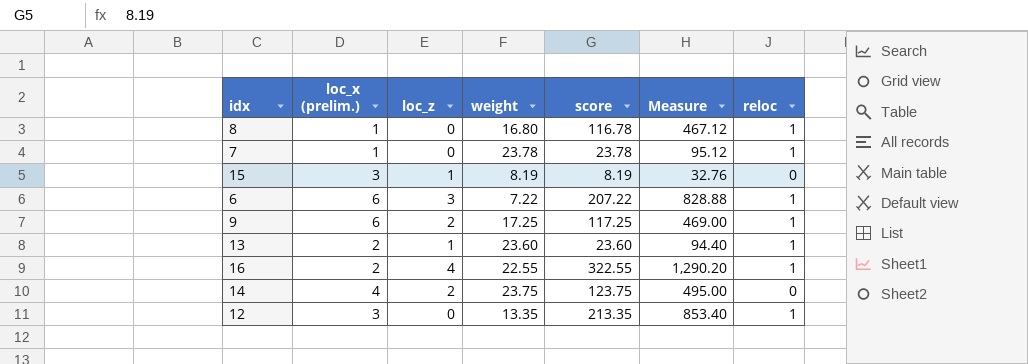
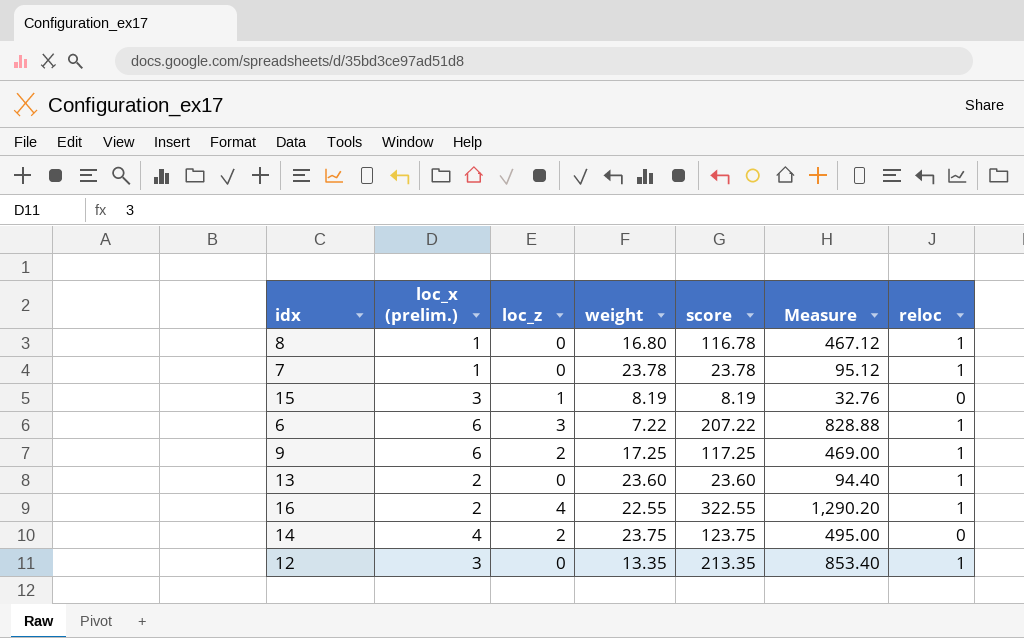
13 | loc_z: 1 -> 0

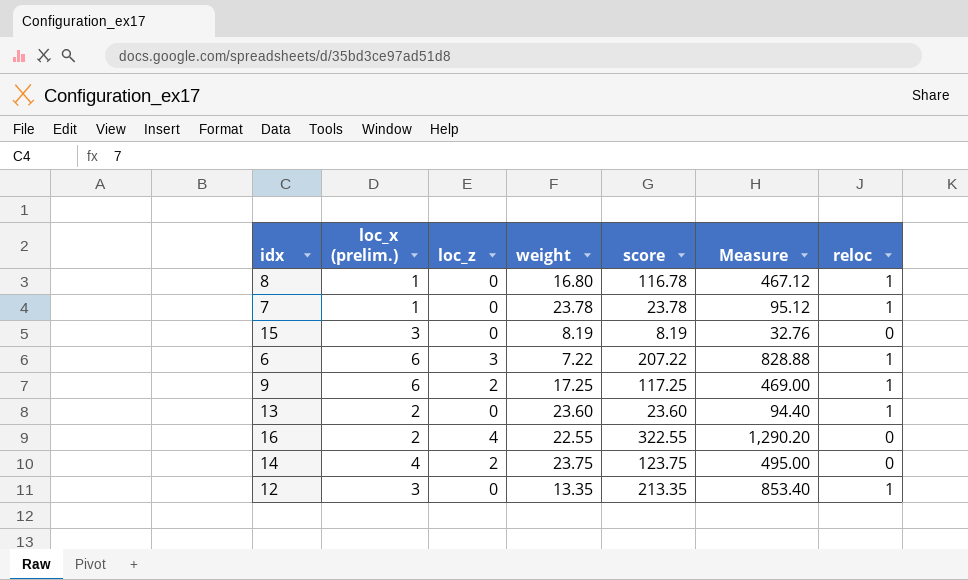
15 | loc_z: 1 -> 0
16 | reloc: 1 -> 0

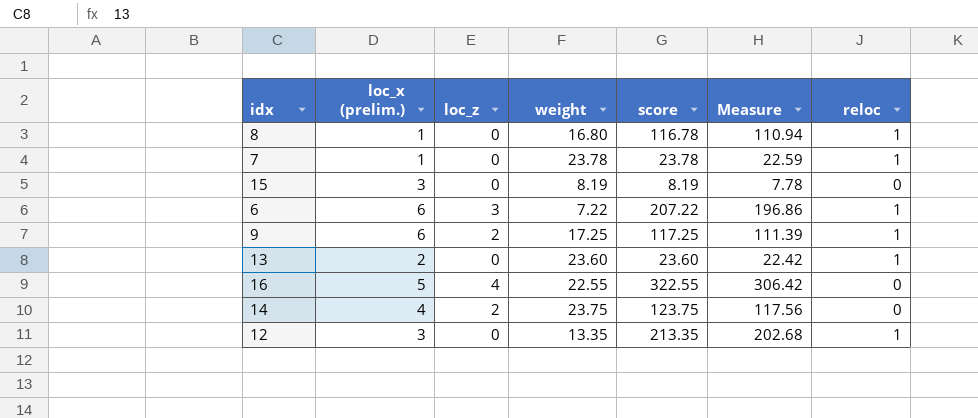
column Measure | formula: [score] * 4 -> [score] * 0.95
16 | loc_x (prelim.): 2 -> 5

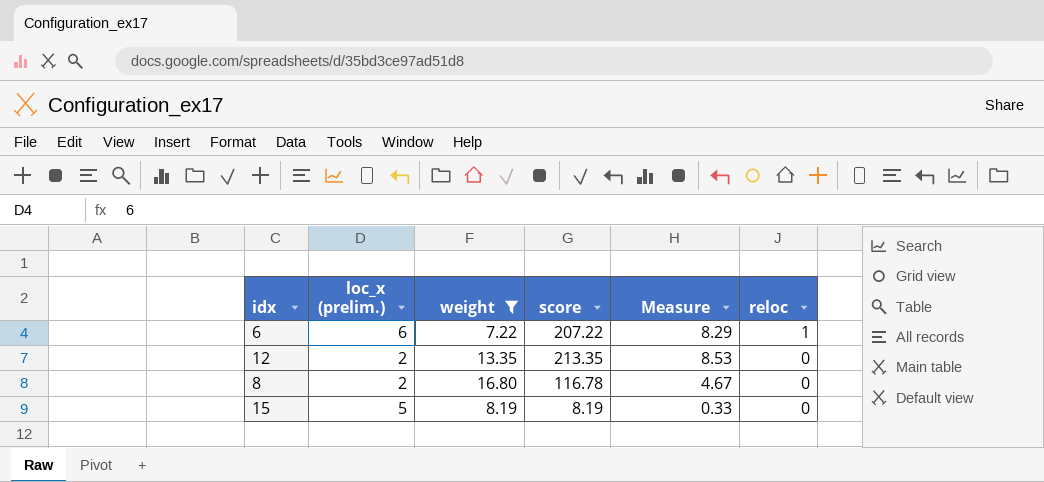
filter: none -> weight <= 16.80
row order: none -> reloc descending
column loc_z | position: 3 -> none
column Measure | formula: [score] * 0.95 -> [score] * 0.04
12 | loc_x (prelim.): 3 -> 2
12 | reloc: 1 -> 0
8 | loc_x (prelim.): 1 -> 2
8 | reloc: 1 -> 0
15 | loc_x (prelim.): 3 -> 5

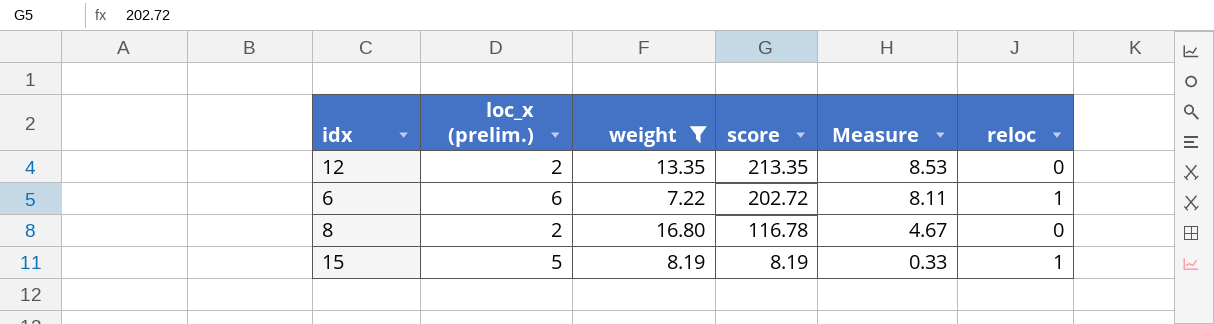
row order: reloc descending -> score descending
6 | score: 207.22 -> 202.72
6 | Measure: 8.29 -> 8.11
15 | reloc: 0 -> 1

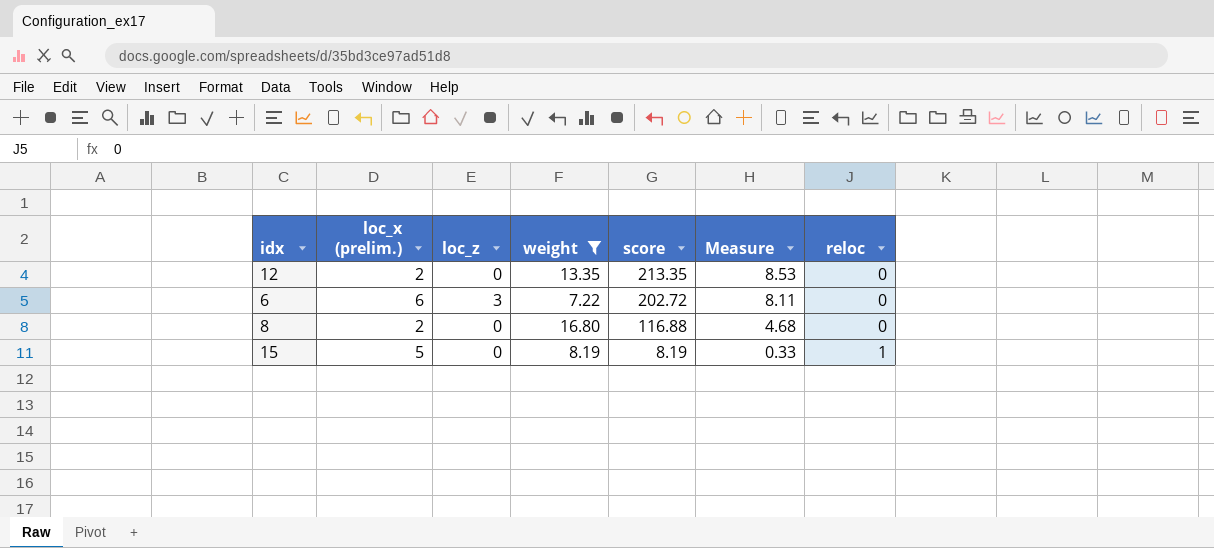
column loc_z | position: none -> 3
6 | reloc: 1 -> 0
8 | score: 116.78 -> 116.88
8 | Measure: 4.67 -> 4.68

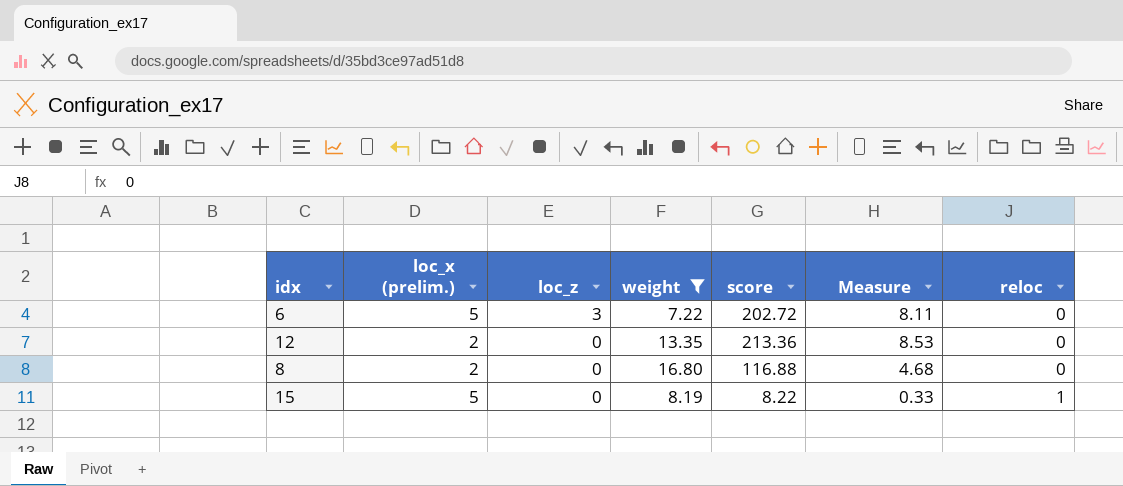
row order: score descending -> loc_z descending
6 | loc_x (prelim.): 6 -> 5
12 | score: 213.35 -> 213.36
15 | score: 8.19 -> 8.22

